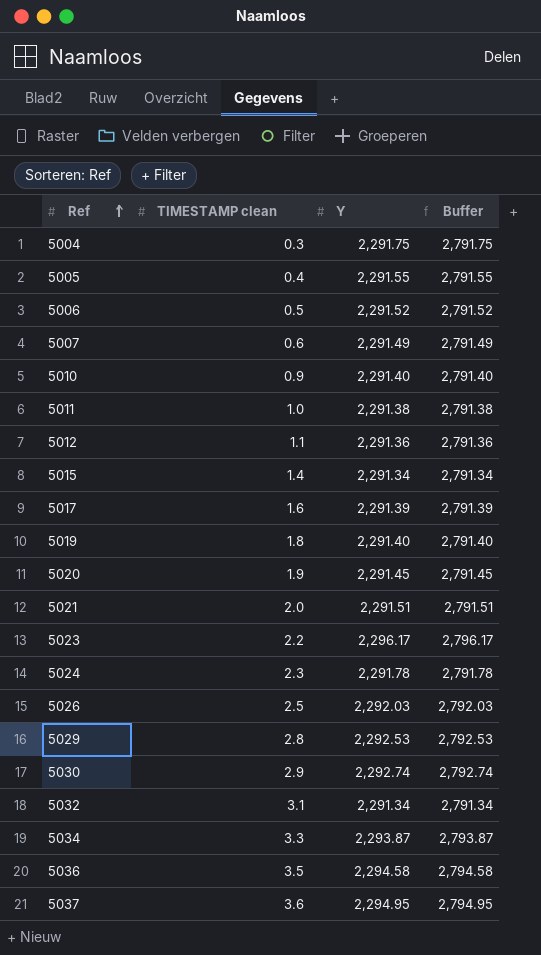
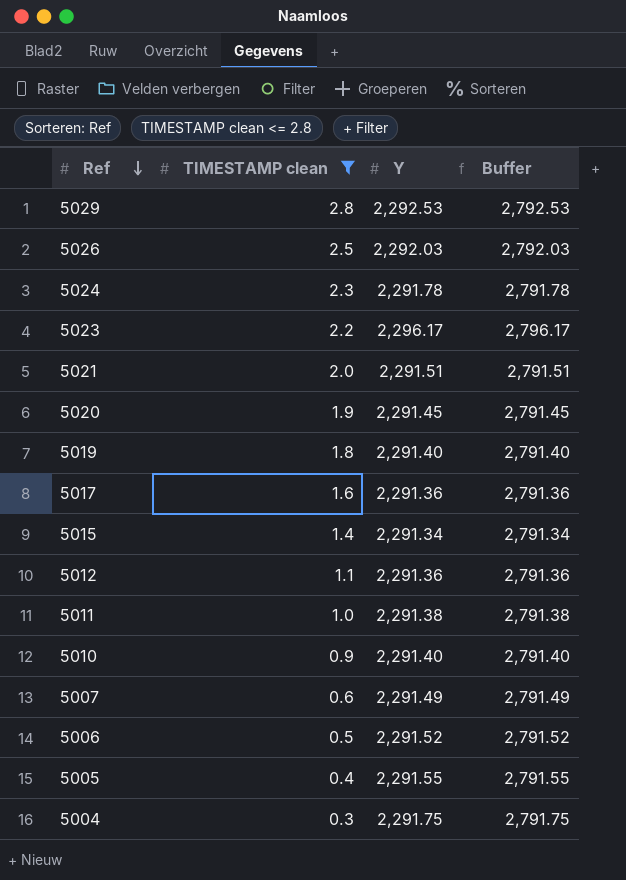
filter: none -> TIMESTAMP clean <= 2.8
row order: Ref ascending -> Ref descending
5017 | Y: 2,291.39 -> 2,291.36
5017 | Buffer: 2,791.39 -> 2,791.36

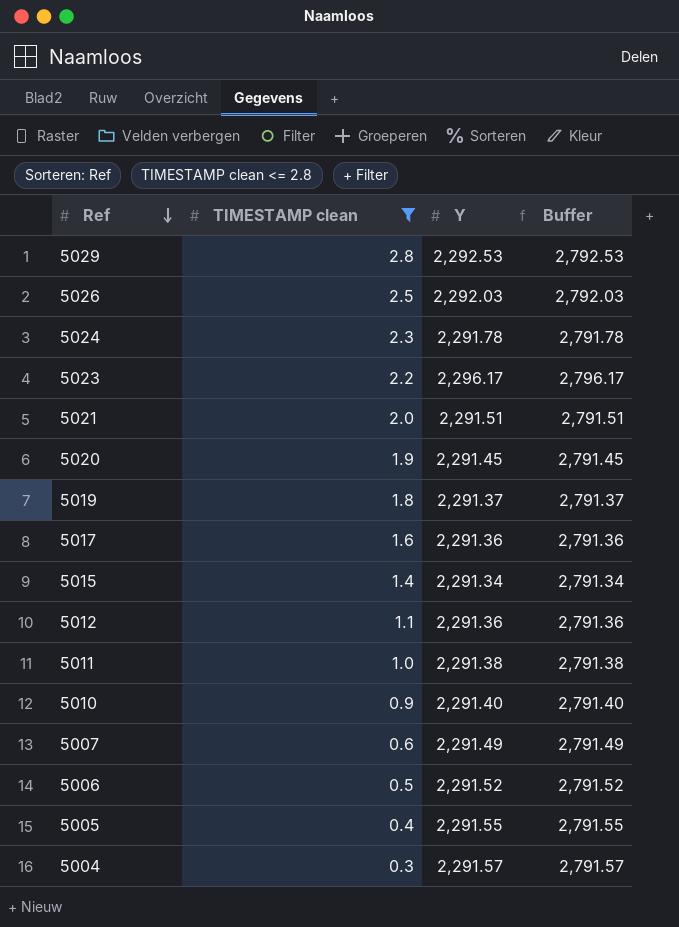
5019 | Y: 2,291.40 -> 2,291.37
5019 | Buffer: 2,791.40 -> 2,791.37
5004 | Y: 2,291.75 -> 2,291.57
5004 | Buffer: 2,791.75 -> 2,791.57

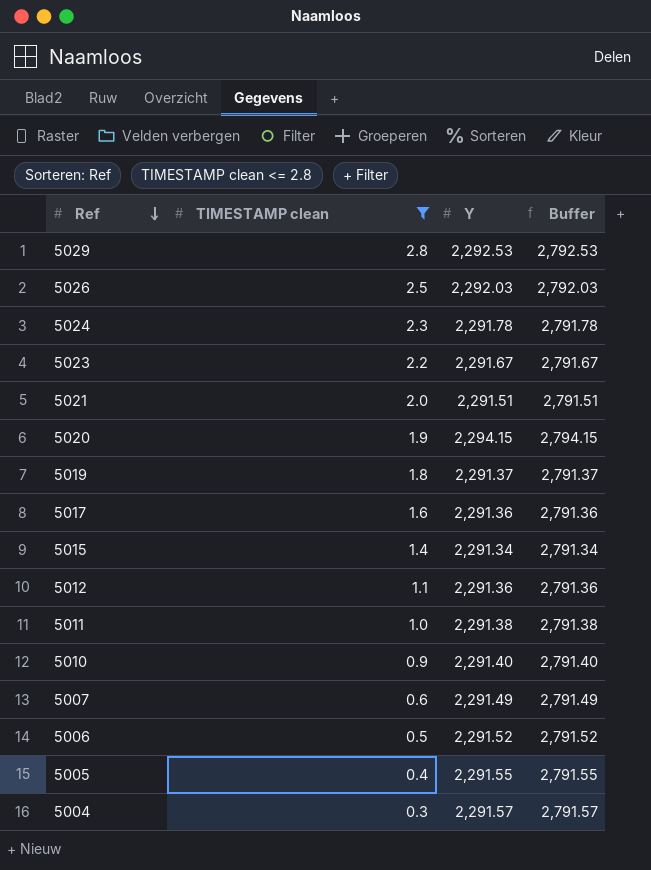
5023 | Y: 2,296.17 -> 2,291.67
5023 | Buffer: 2,796.17 -> 2,791.67
5020 | Y: 2,291.45 -> 2,294.15
5020 | Buffer: 2,791.45 -> 2,794.15

